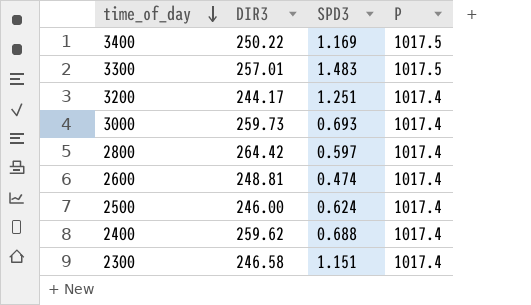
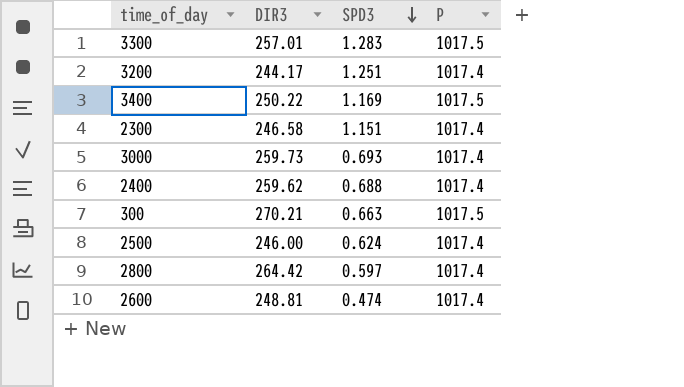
row order: time_of_day descending -> SPD3 descending
3300 | SPD3: 1.483 -> 1.283
row 300: none -> 270.21 | 0.663 | 1017.5

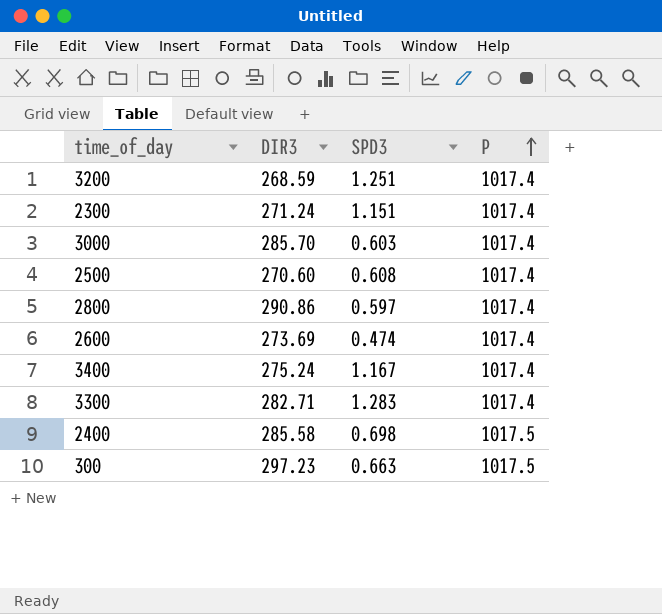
row order: SPD3 descending -> P ascending
3200 | DIR3: 244.17 -> 268.59
2300 | DIR3: 246.58 -> 271.24
3000 | DIR3: 259.73 -> 285.70
3000 | SPD3: 0.693 -> 0.603
2500 | DIR3: 246.00 -> 270.60
2500 | SPD3: 0.624 -> 0.608
2800 | DIR3: 264.42 -> 290.86
2600 | DIR3: 248.81 -> 273.69
3400 | DIR3: 250.22 -> 275.24
3400 | SPD3: 1.169 -> 1.167
3400 | P: 1017.5 -> 1017.4
3300 | DIR3: 257.01 -> 282.71
3300 | P: 1017.5 -> 1017.4
2400 | DIR3: 259.62 -> 285.58
2400 | SPD3: 0.688 -> 0.698
2400 | P: 1017.4 -> 1017.5
300 | DIR3: 270.21 -> 297.23

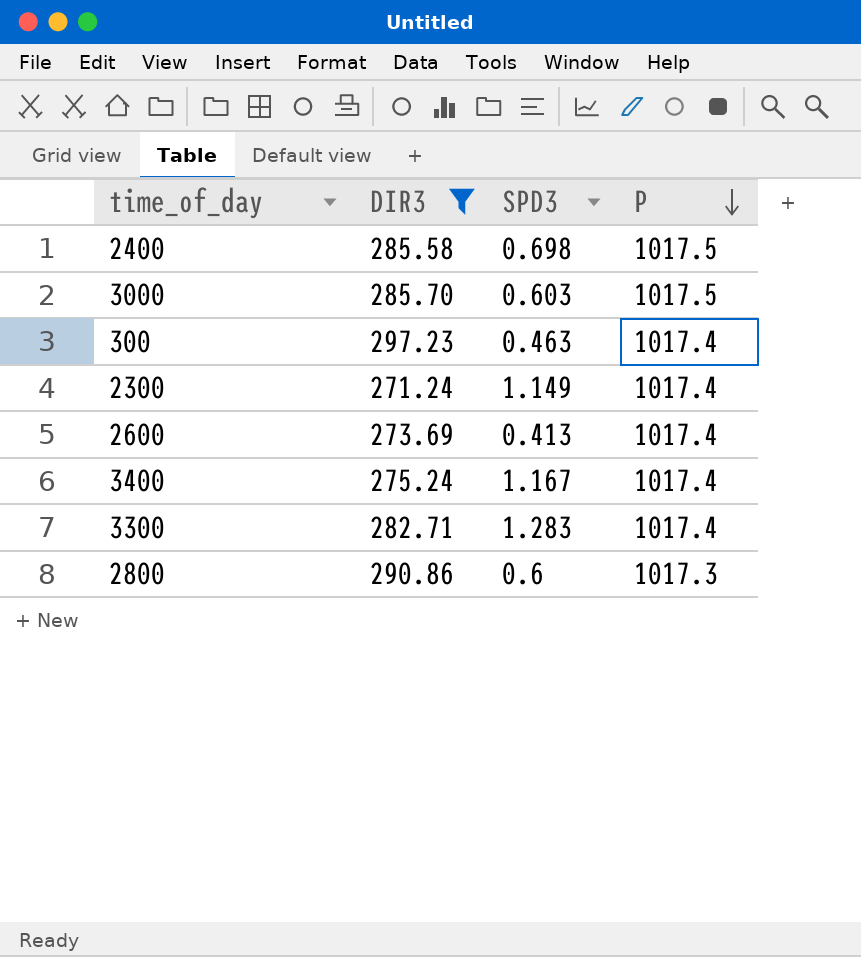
filter: none -> DIR3 >= 271.24
row order: P ascending -> P descending
3000 | P: 1017.4 -> 1017.5
300 | SPD3: 0.663 -> 0.463
300 | P: 1017.5 -> 1017.4
2300 | SPD3: 1.151 -> 1.149
2600 | SPD3: 0.474 -> 0.413
2800 | SPD3: 0.597 -> 0.6
2800 | P: 1017.4 -> 1017.3

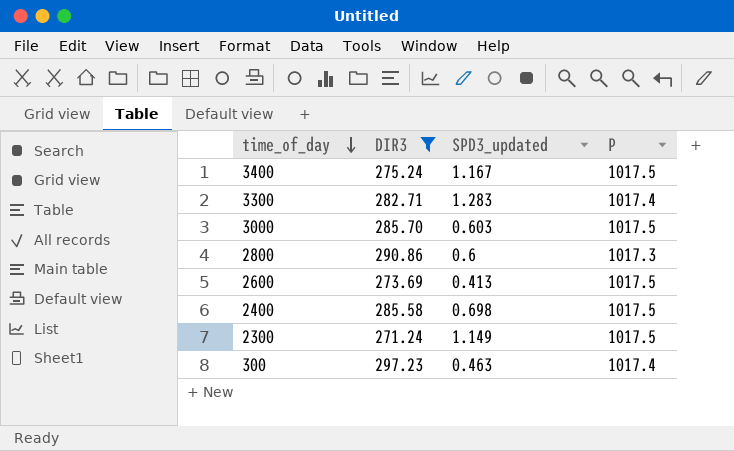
row order: P descending -> time_of_day descending
column name: SPD3 -> SPD3_updated
3400 | P: 1017.4 -> 1017.5
2600 | P: 1017.4 -> 1017.5
2300 | P: 1017.4 -> 1017.5

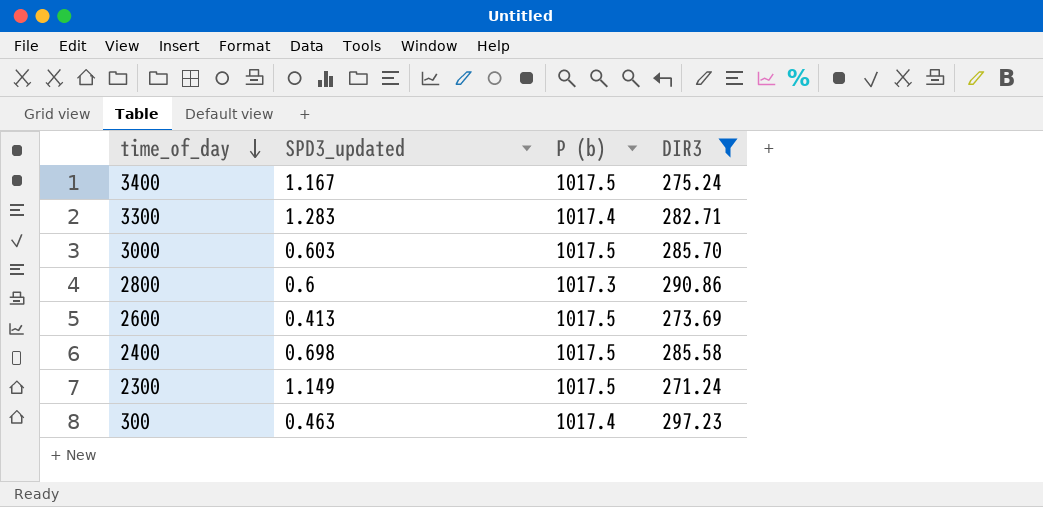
column name: P -> P (b)
column DIR3 | position: 2 -> 4

